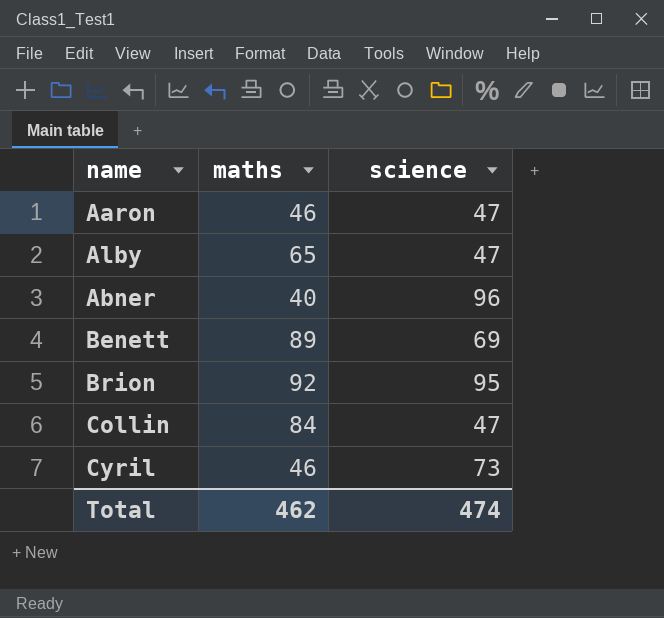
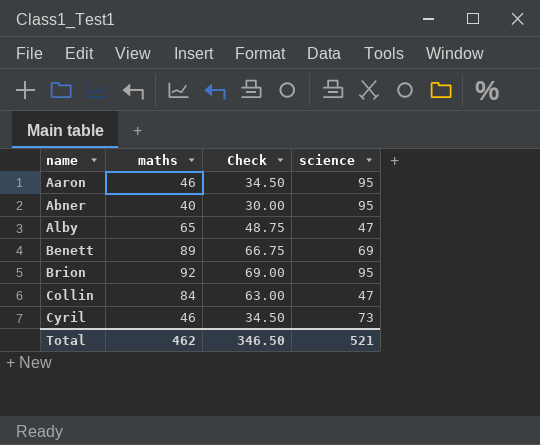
row order: none -> name ascending
column Check | formula: none -> [maths] * 0.75
Aaron | science: 47 -> 95
Abner | science: 96 -> 95
Total | science: 474 -> 521

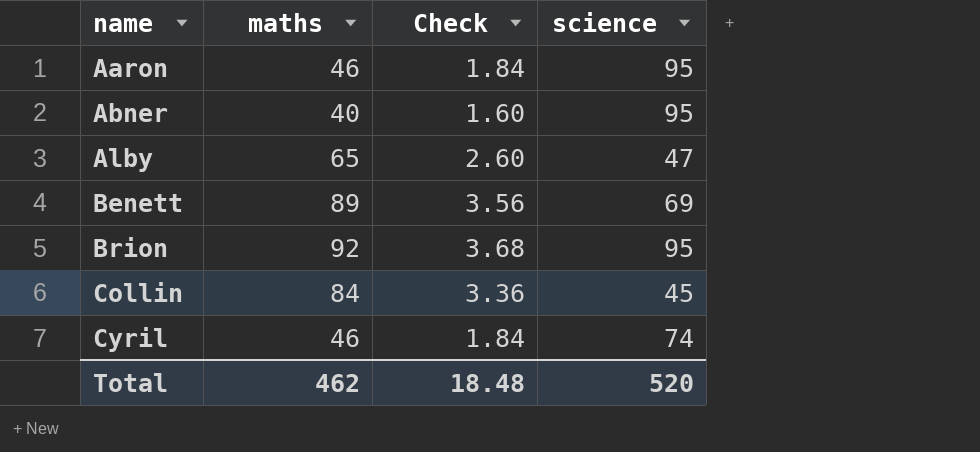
column Check | formula: [maths] * 0.75 -> [maths] * 0.04
Collin | science: 47 -> 45
Cyril | science: 73 -> 74
Total | Check: 346.50 -> 18.48
Total | science: 521 -> 520

